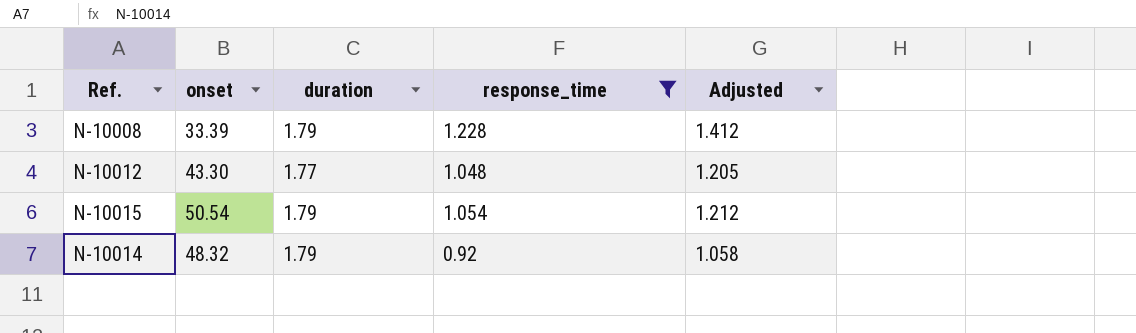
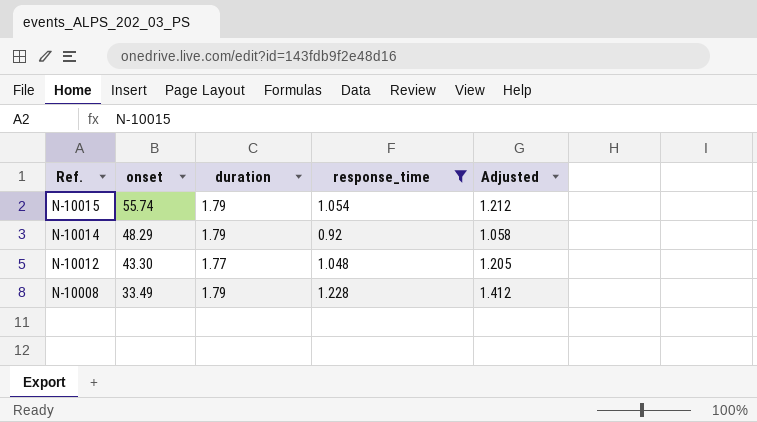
row order: none -> Ref. descending
N-10015 | onset: 50.54 -> 55.74
N-10014 | onset: 48.32 -> 48.29
N-10008 | onset: 33.39 -> 33.49

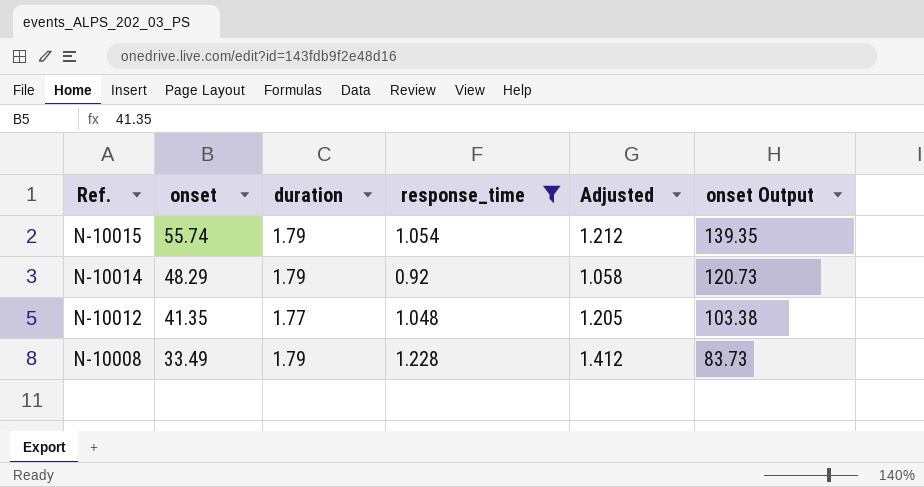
column onset Output | formula: none -> [onset] * 2.5
N-10012 | onset: 43.30 -> 41.35

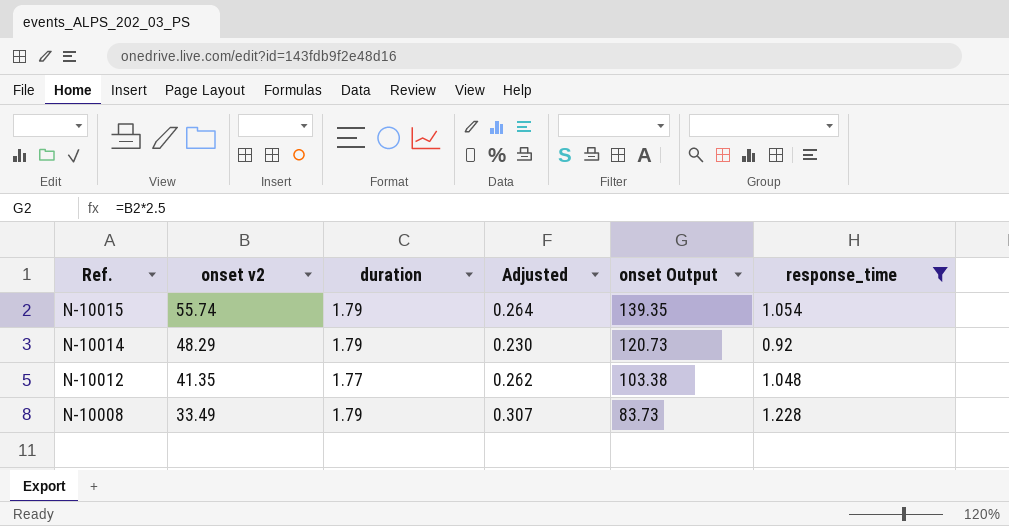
column name: onset -> onset v2
column Adjusted | formula: [response_time] * 1.15 -> [response_time] * 0.25
column response_time | position: 4 -> 6

